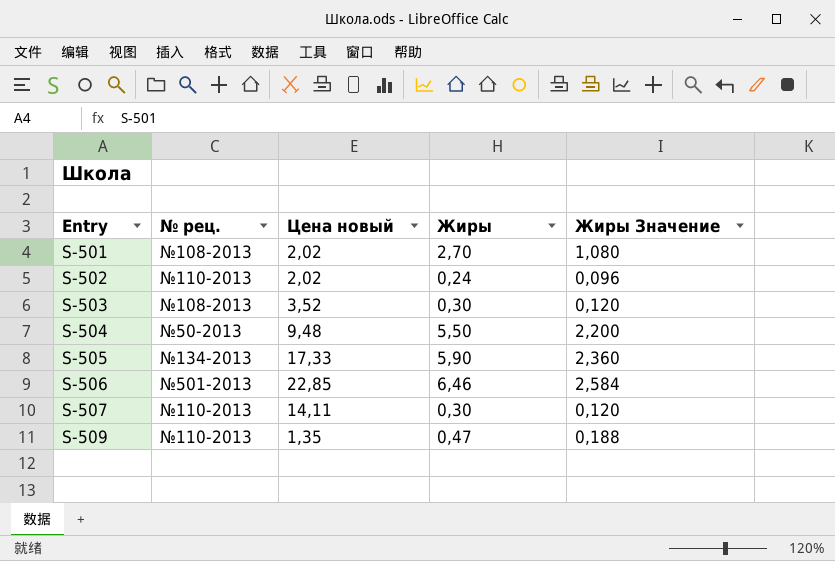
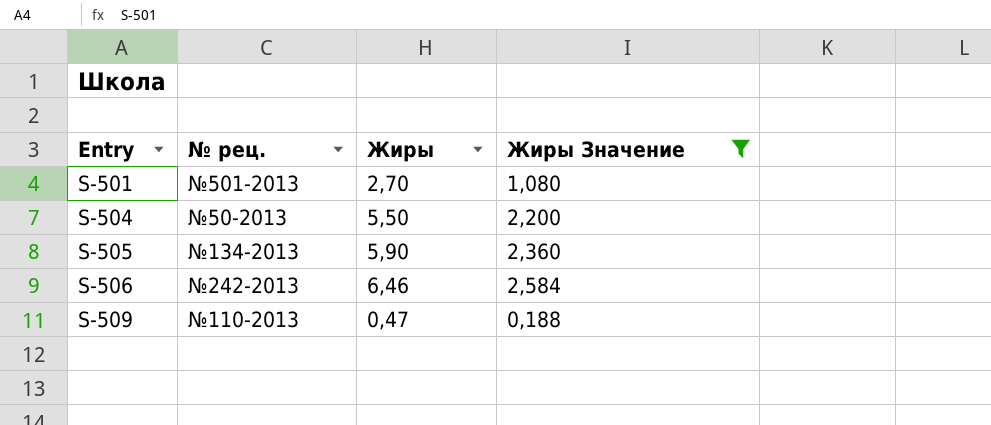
filter: none -> Жиры Значение >= 0,188
column Цена новый | position: 3 -> none
S-501 | № рец.: №108-2013 -> №501-2013
S-506 | № рец.: №501-2013 -> №242-2013

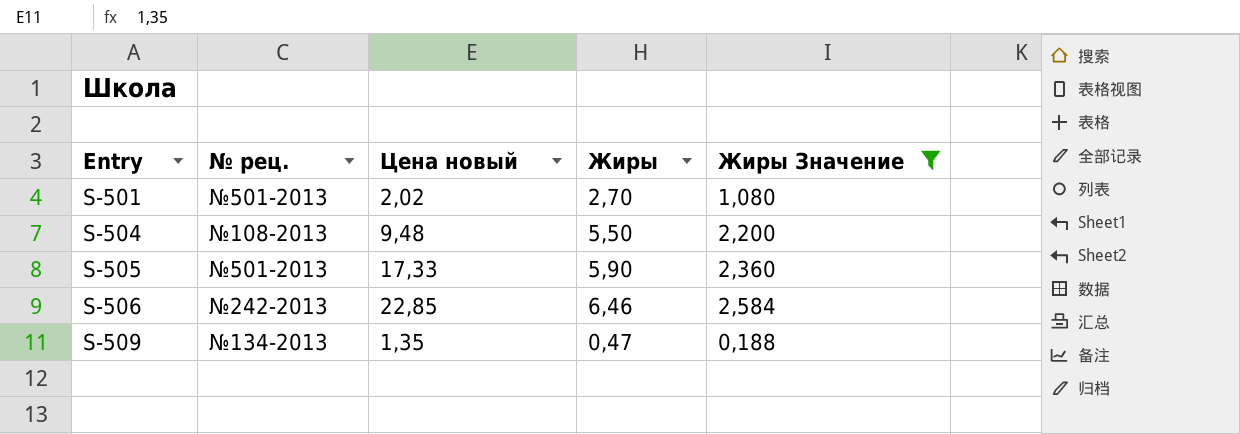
column Цена новый | position: none -> 3
S-504 | № рец.: №50-2013 -> №108-2013
S-505 | № рец.: №134-2013 -> №501-2013
S-509 | № рец.: №110-2013 -> №134-2013

